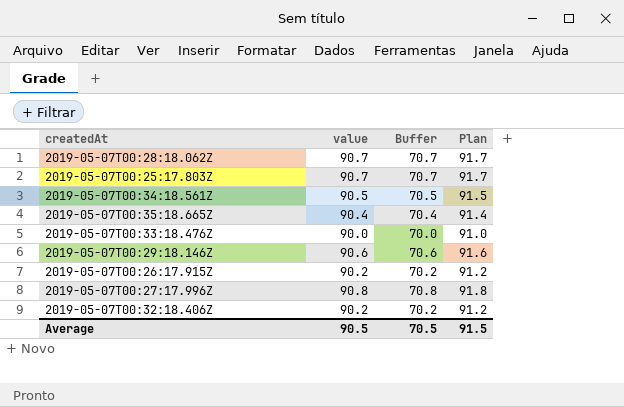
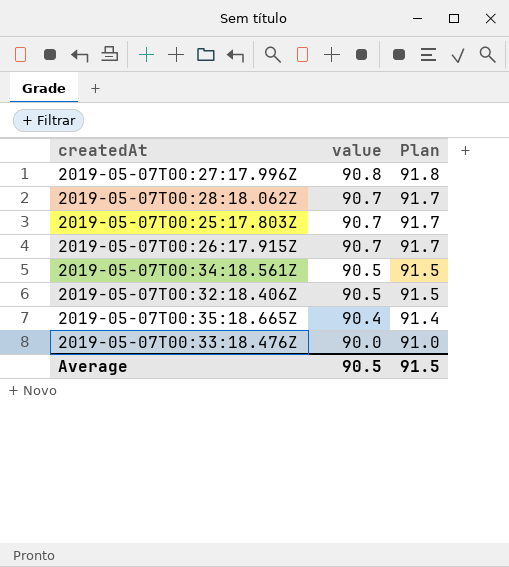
row order: none -> value descending
column Buffer | formula: [value] - 20 -> none
row 2019-05-07T00:29:18.146Z: 90.6 | 70.6 | 91.6 -> none
2019-05-07T00:26:17.915Z | value: 90.2 -> 90.7
2019-05-07T00:26:17.915Z | Plan: 91.2 -> 91.7
2019-05-07T00:32:18.406Z | value: 90.2 -> 90.5
2019-05-07T00:32:18.406Z | Plan: 91.2 -> 91.5

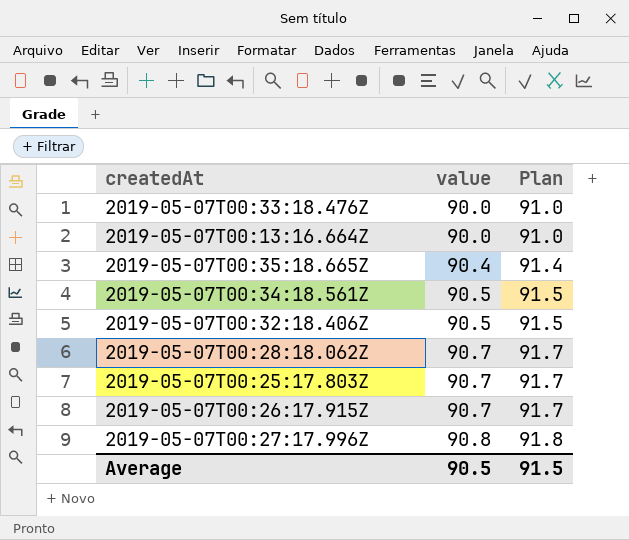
row order: value descending -> value ascending
row 2019-05-07T00:13:16.664Z: none -> 90.0 | 91.0

